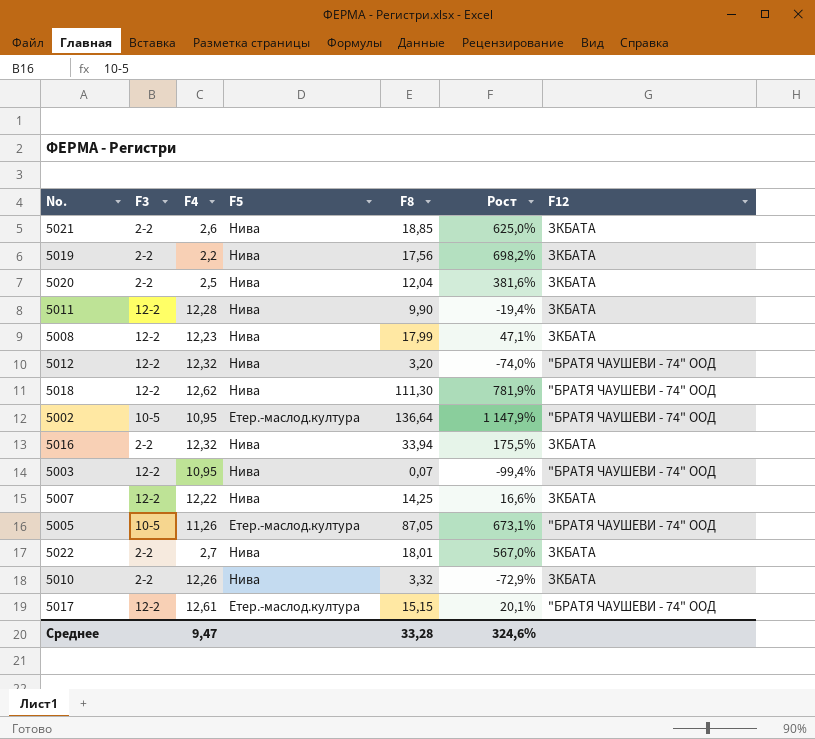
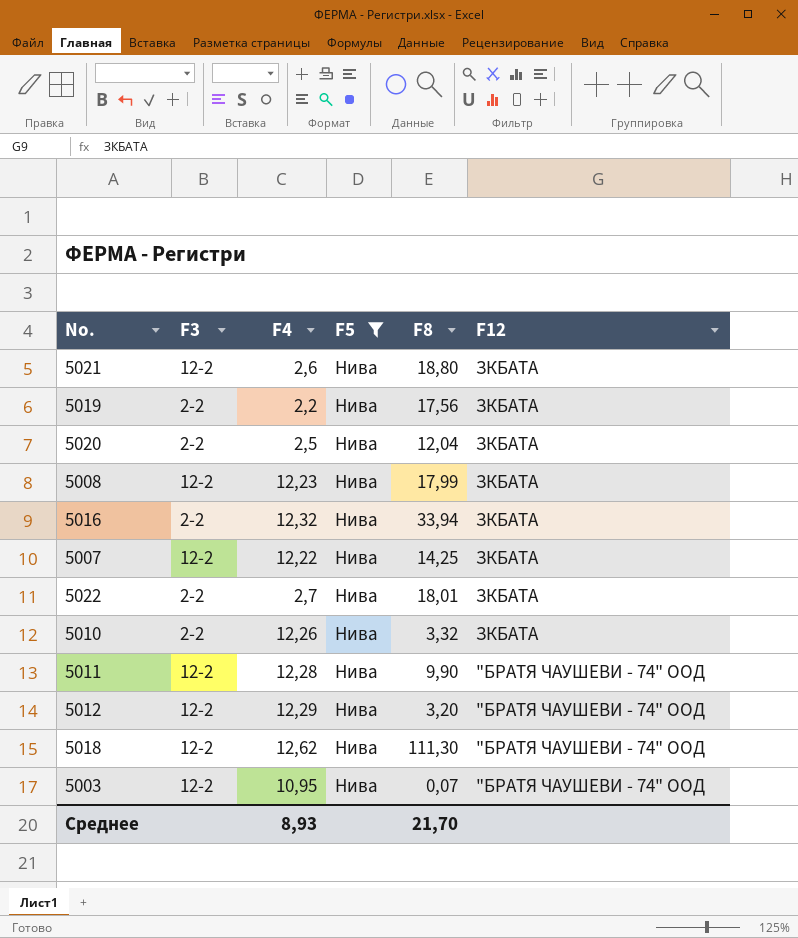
filter: none -> F5 = Нива
row order: none -> F12 descending
column Рост | formula: ([F8] - [F4]) / [F4] -> none
5021 | F3: 2-2 -> 12-2
5021 | F8: 18,85 -> 18,80
5011 | F12: ЗКБАТА -> "БРАТЯ ЧАУШЕВИ - 74" ООД
5012 | F4: 12,32 -> 12,29
Среднее | F4: 9,47 -> 8,93
Среднее | F8: 33,28 -> 21,70

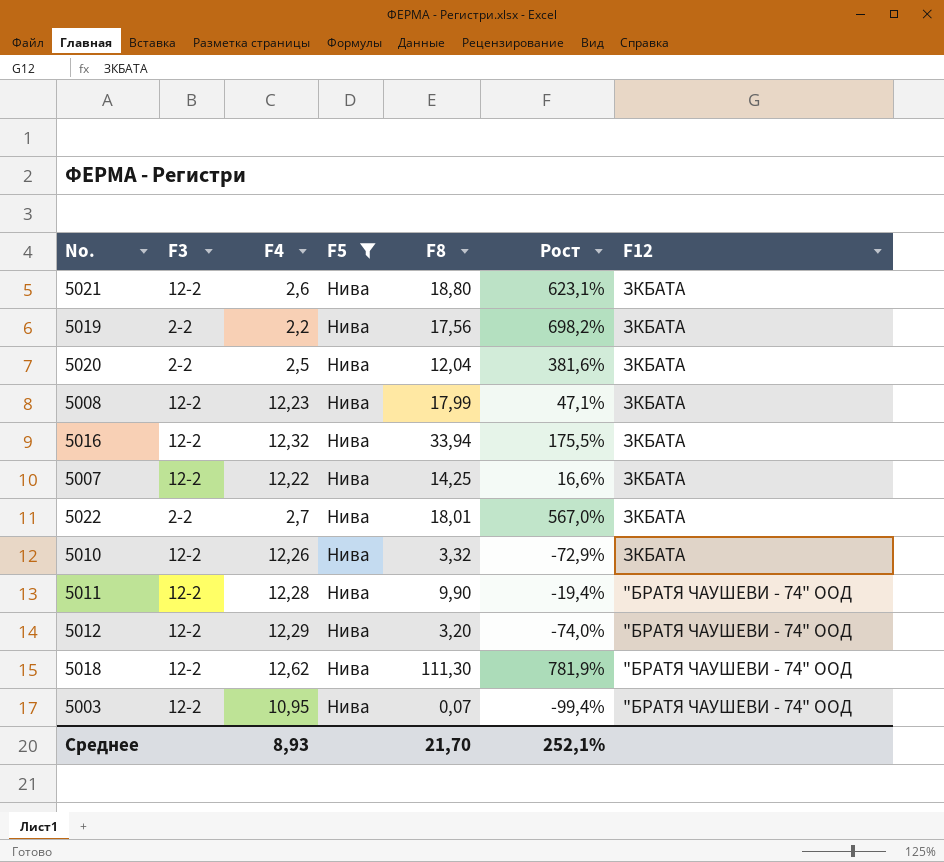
column Рост | formula: none -> ([F8] - [F4]) / [F4]
5016 | F3: 2-2 -> 12-2
5010 | F3: 2-2 -> 12-2

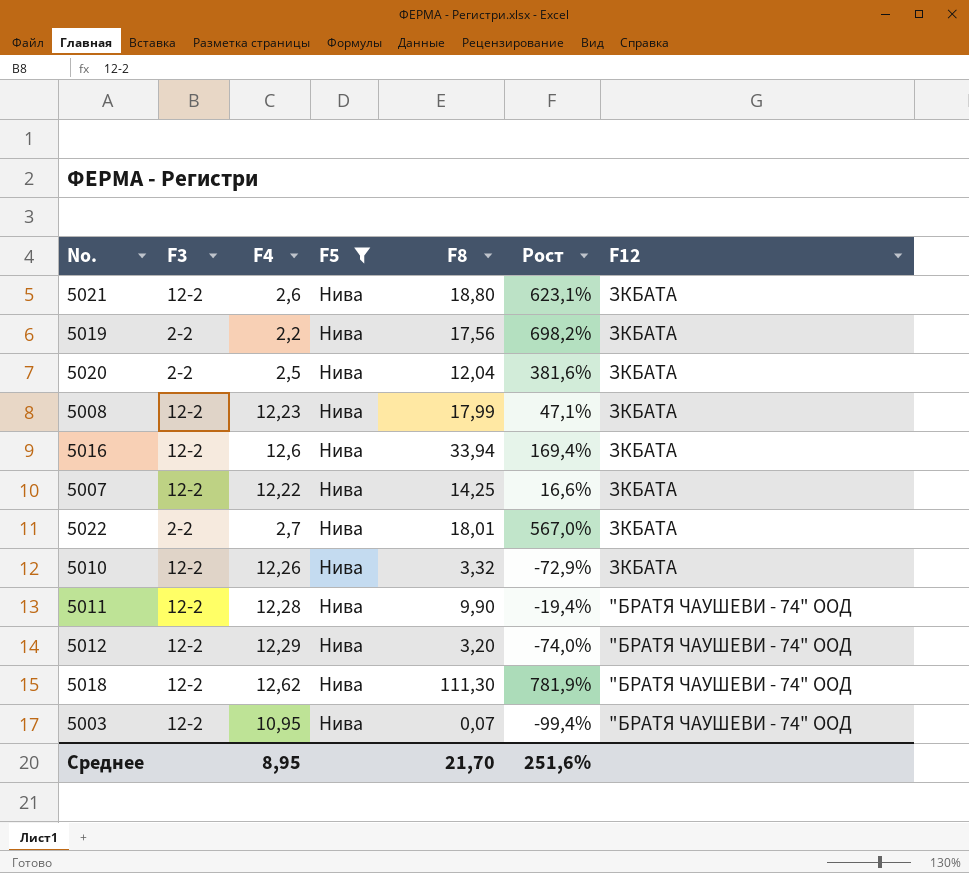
5016 | F4: 12,32 -> 12,6
5016 | Рост: 175,5% -> 169,4%
Среднее | F4: 8,93 -> 8,95
Среднее | Рост: 252,1% -> 251,6%

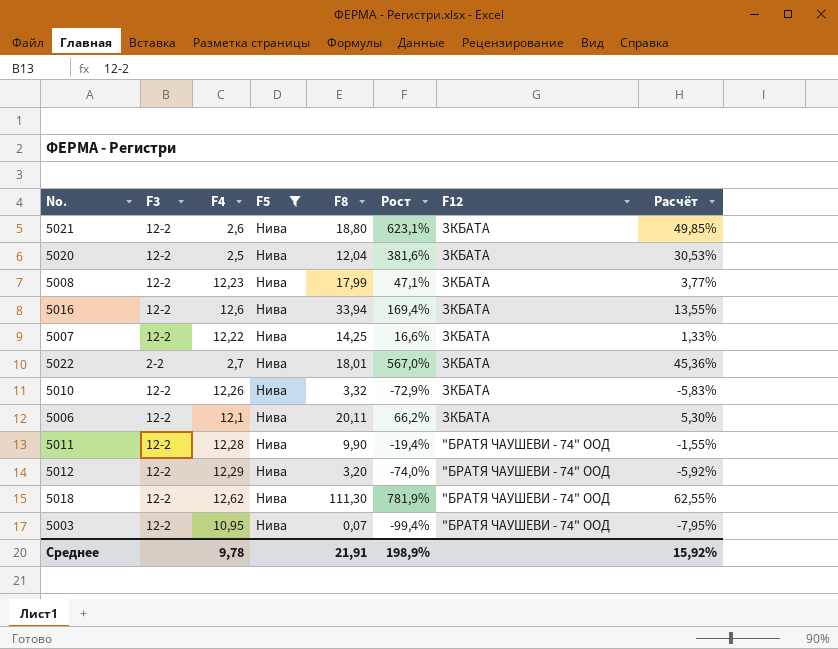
column Расчёт | formula: none -> [Рост] * 0,08
row 5019: 2-2 | 2,2 | Нива | 17,56 | 698,2% | ЗКБАТА -> none
5020 | F3: 2-2 -> 12-2
row 5006: none -> 12-2 | 12,1 | Нива | 20,11 | 66,2% | ЗКБАТА | 5,30%
Среднее | F4: 8,95 -> 9,78
Среднее | F8: 21,70 -> 21,91
Среднее | Рост: 251,6% -> 198,9%

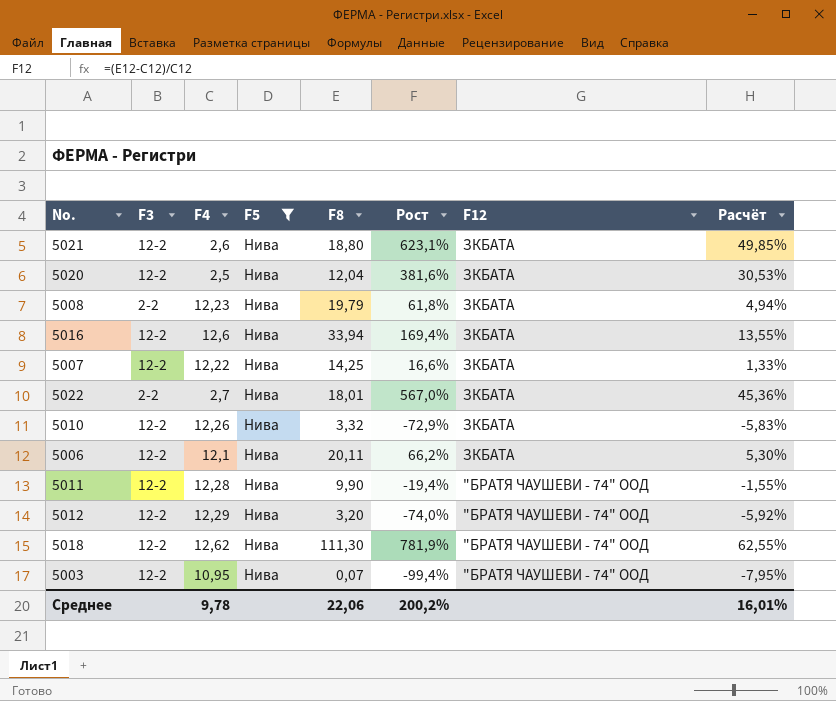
5008 | F3: 12-2 -> 2-2
5008 | F8: 17,99 -> 19,79
5008 | Рост: 47,1% -> 61,8%
5008 | Расчёт: 3,77% -> 4,94%
Среднее | F8: 21,91 -> 22,06
Среднее | Рост: 198,9% -> 200,2%
Среднее | Расчёт: 15,92% -> 16,01%

